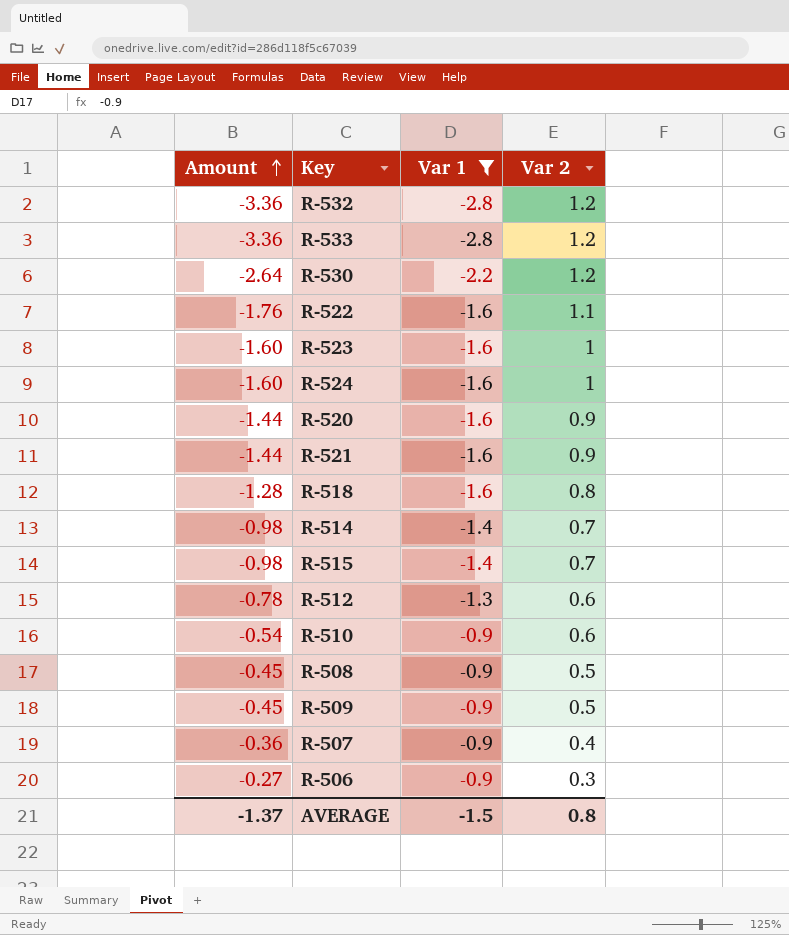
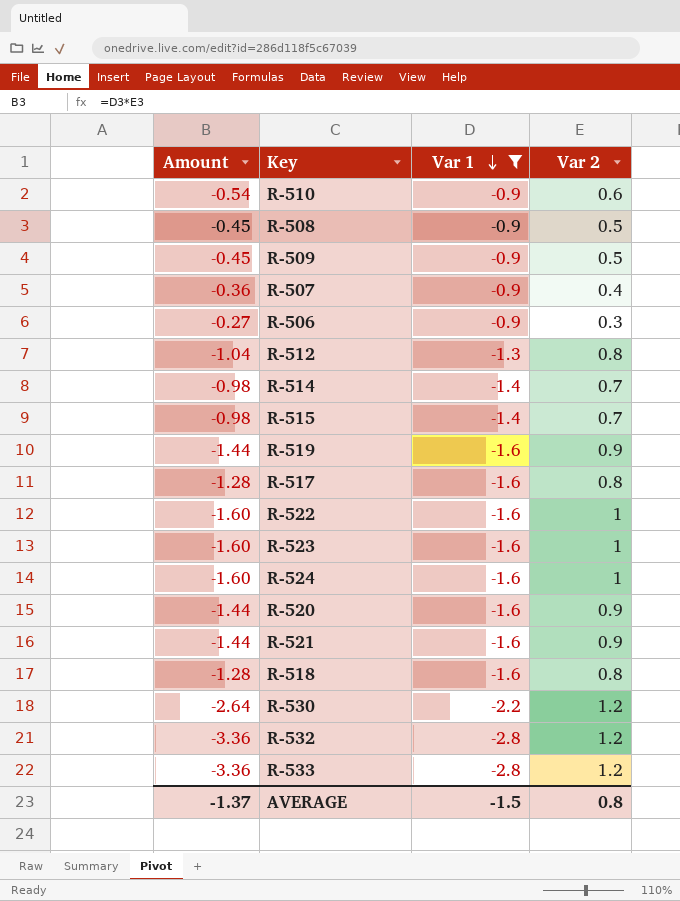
row order: Amount ascending -> Var 1 descending
R-512 | Amount: -0.78 -> -1.04
R-512 | Var 2: 0.6 -> 0.8
row R-519: none -> -1.44 | -1.6 | 0.9
row R-517: none -> -1.28 | -1.6 | 0.8
R-522 | Amount: -1.76 -> -1.60
R-522 | Var 2: 1.1 -> 1

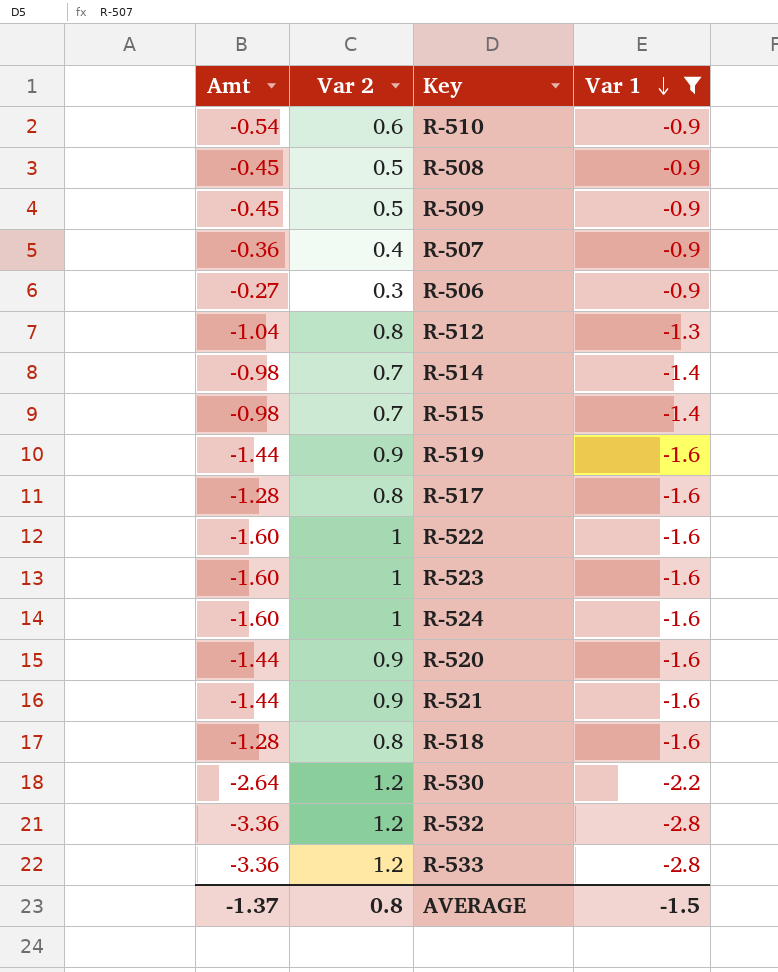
column name: Amount -> Amt
column Var 2 | position: 4 -> 2

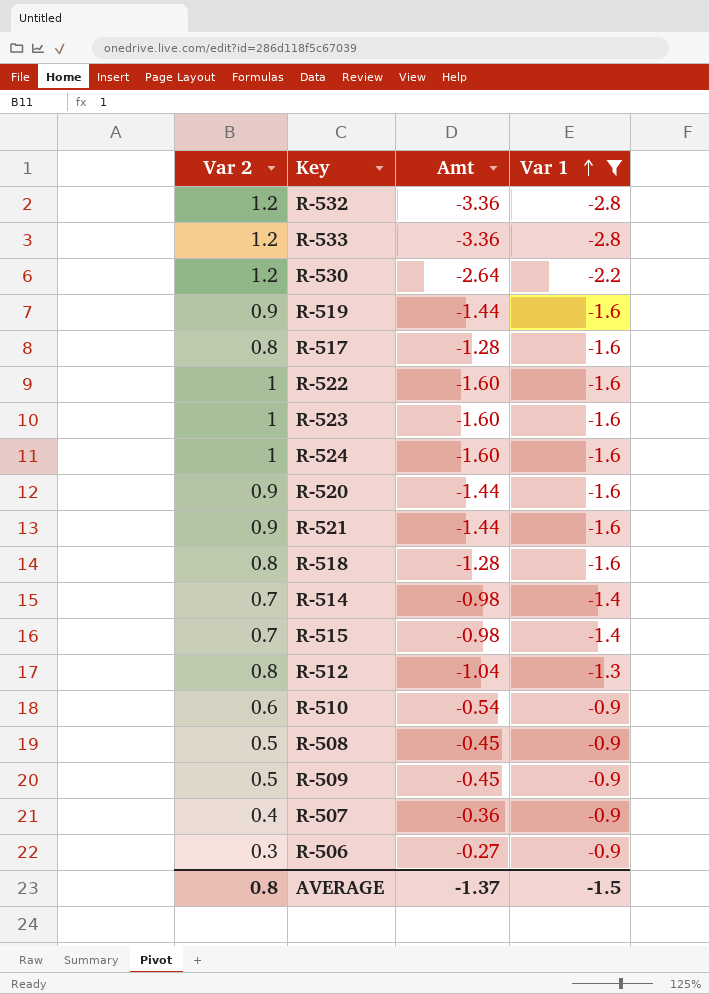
row order: Var 1 descending -> Var 1 ascending
column Amt | position: 1 -> 3

